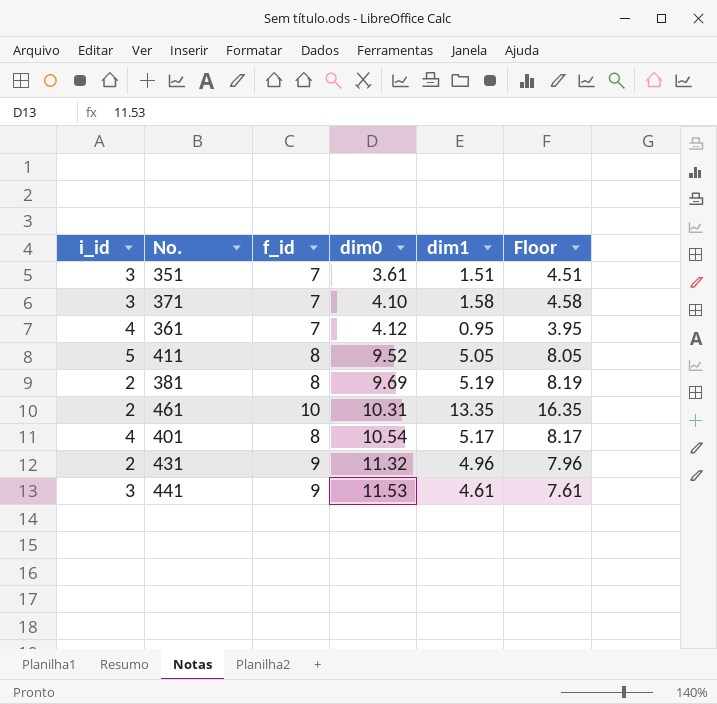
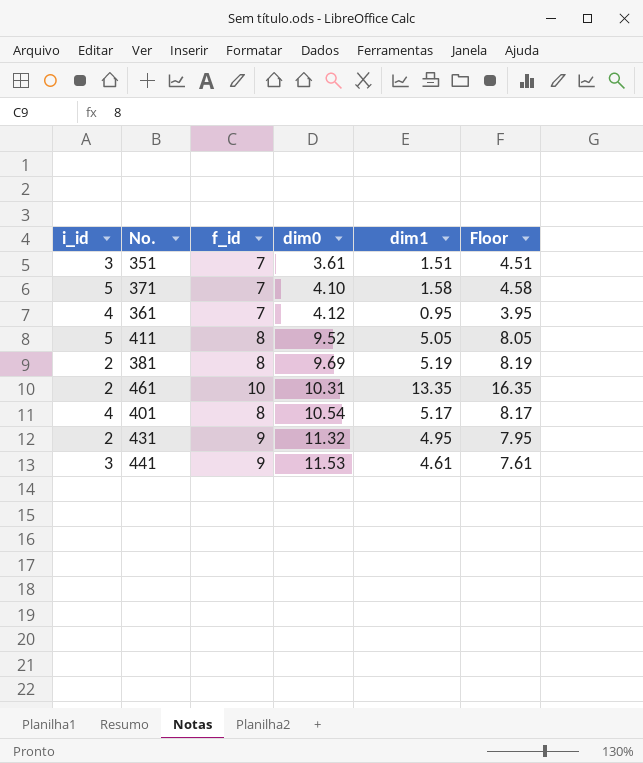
371 | i_id: 3 -> 5
431 | dim1: 4.96 -> 4.95
431 | Floor: 7.96 -> 7.95

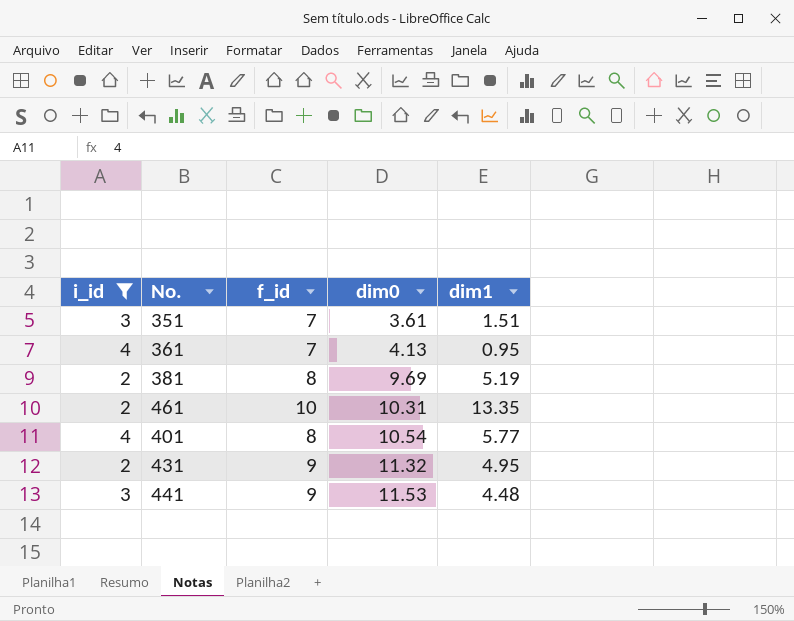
filter: none -> i_id != 5
column Floor | formula: [dim1] + 3 -> none
361 | dim0: 4.12 -> 4.13
401 | dim1: 5.17 -> 5.77
441 | dim1: 4.61 -> 4.48

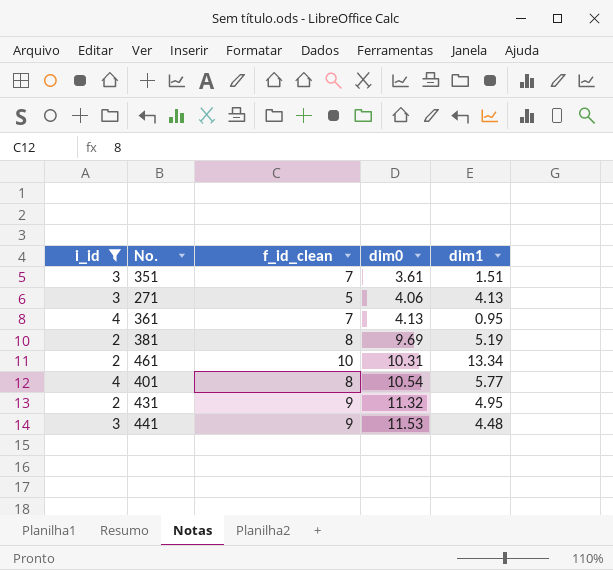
column name: f_id -> f_id_clean
row 271: none -> 3 | 5 | 4.06 | 4.13
461 | dim1: 13.35 -> 13.34

